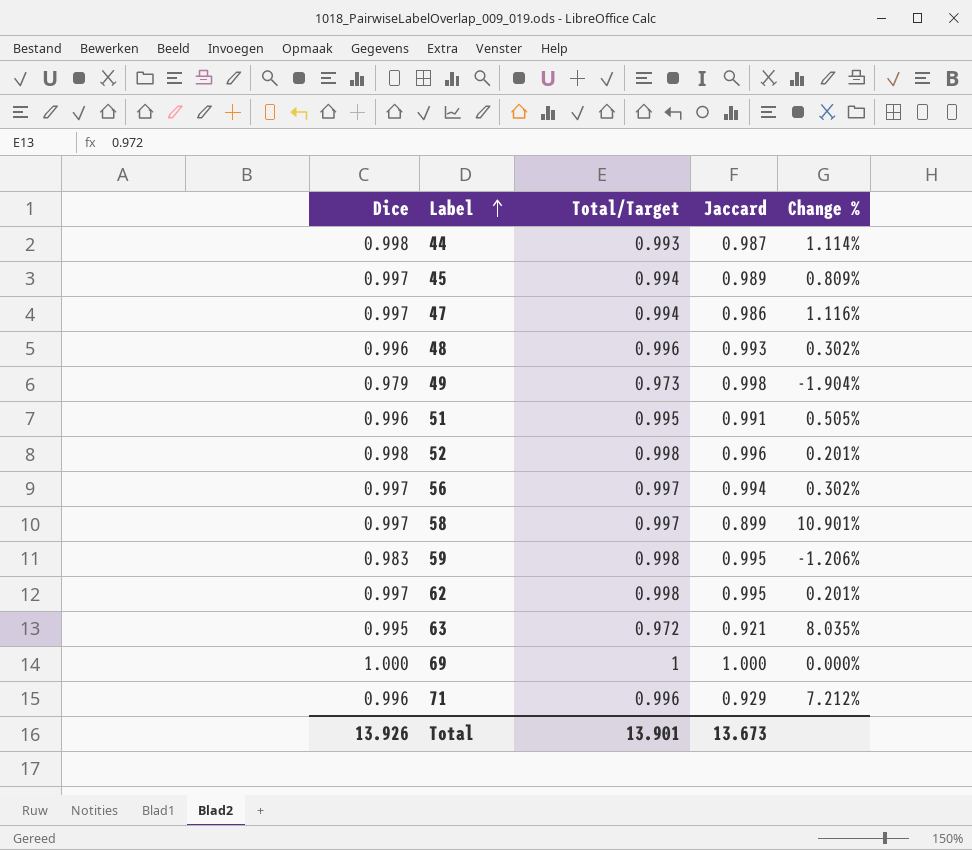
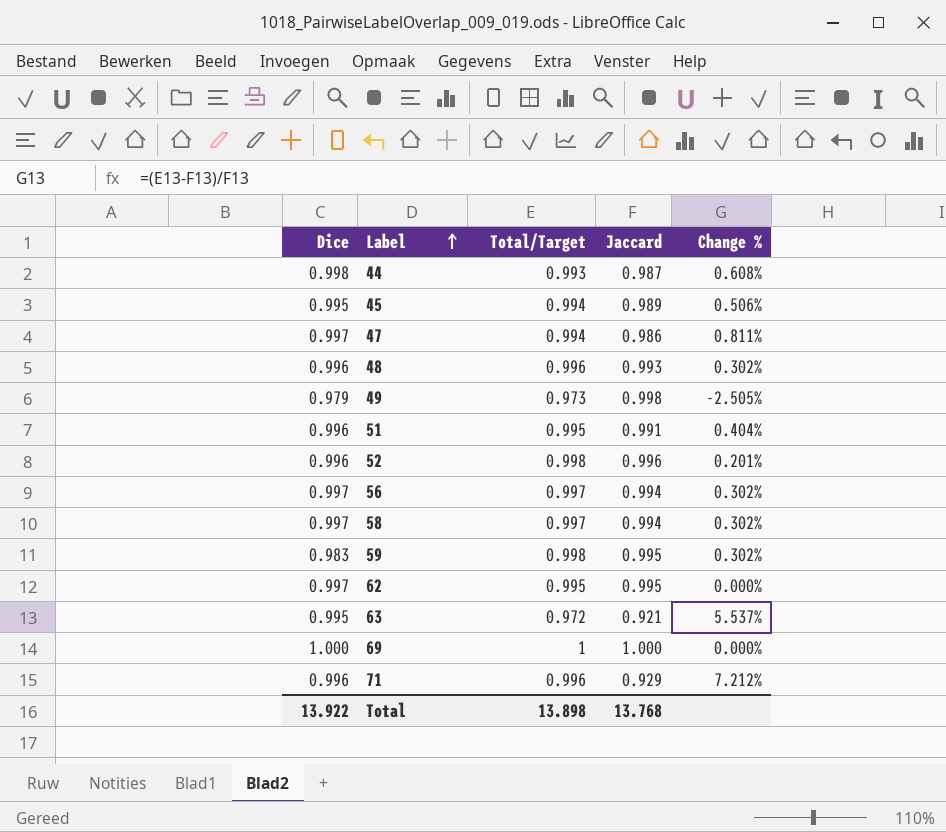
column Change % | formula: ([Dice] - [Jaccard]) / [Jaccard] -> ([Total/Target] - [Jaccard]) / [Jaccard]
45 | Dice: 0.997 -> 0.995
52 | Dice: 0.998 -> 0.996
58 | Jaccard: 0.899 -> 0.994
62 | Total/Target: 0.998 -> 0.995
Total | Dice: 13.926 -> 13.922
Total | Total/Target: 13.901 -> 13.898
Total | Jaccard: 13.673 -> 13.768

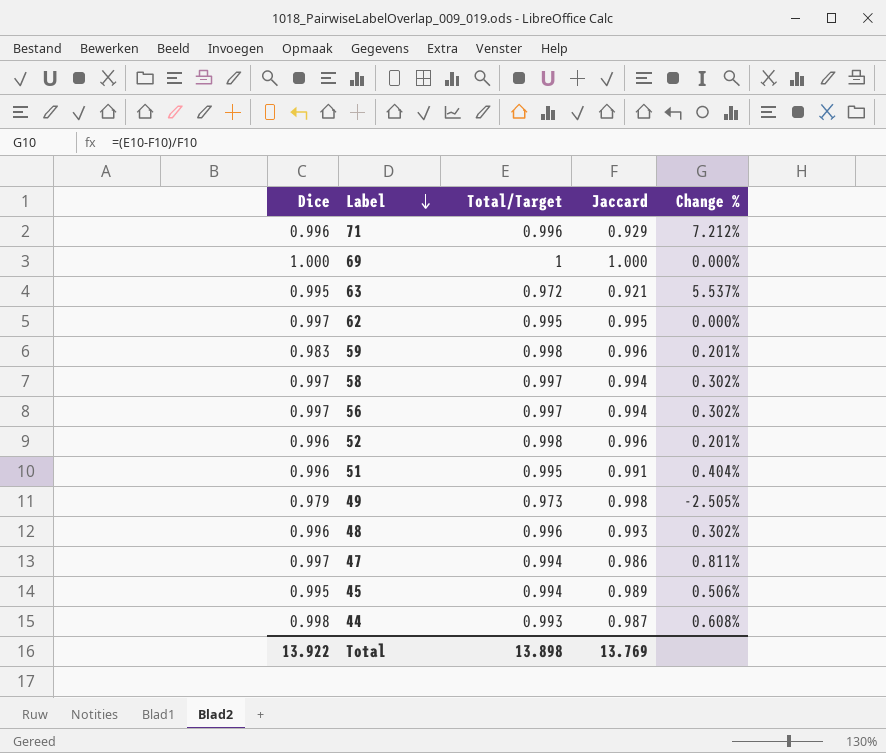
row order: Label ascending -> Label descending
59 | Jaccard: 0.995 -> 0.996
59 | Change %: 0.302% -> 0.201%
Total | Jaccard: 13.768 -> 13.769

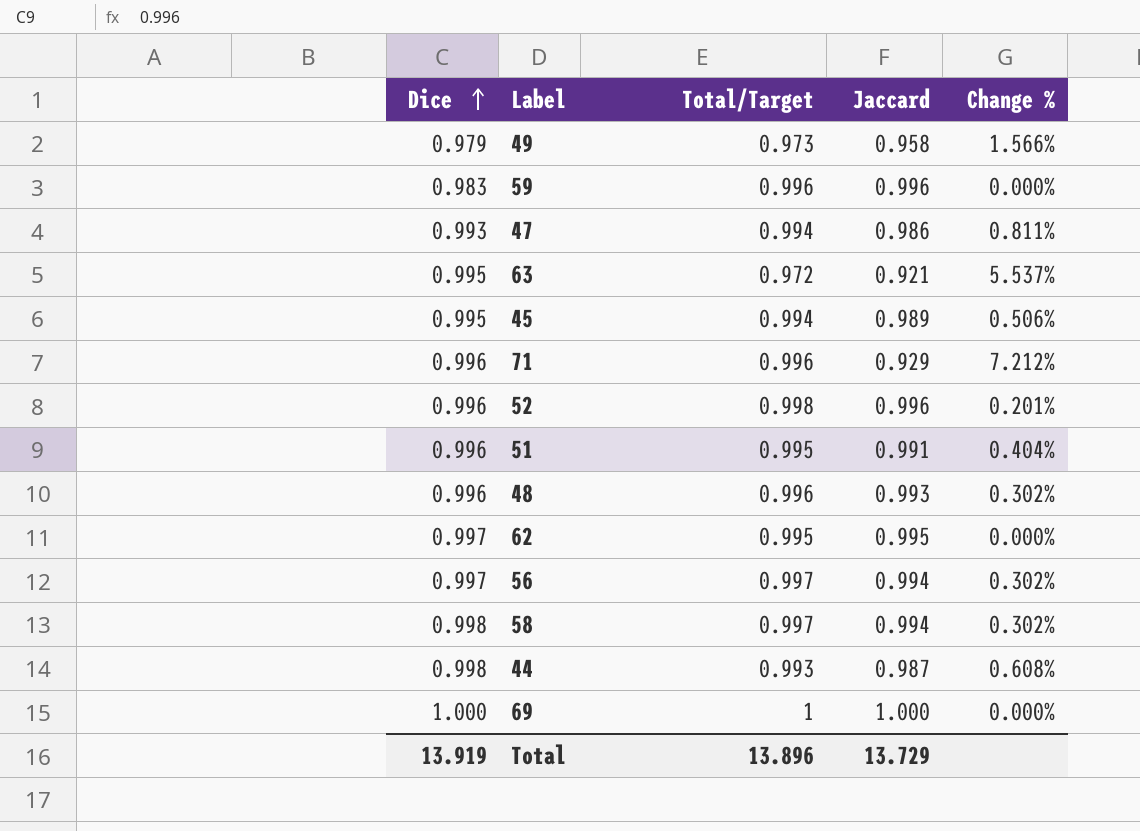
row order: Label descending -> Dice ascending
49 | Jaccard: 0.998 -> 0.958
49 | Change %: -2.505% -> 1.566%
59 | Total/Target: 0.998 -> 0.996
59 | Change %: 0.201% -> 0.000%
47 | Dice: 0.997 -> 0.993
58 | Dice: 0.997 -> 0.998
Total | Dice: 13.922 -> 13.919
Total | Total/Target: 13.898 -> 13.896
Total | Jaccard: 13.769 -> 13.729

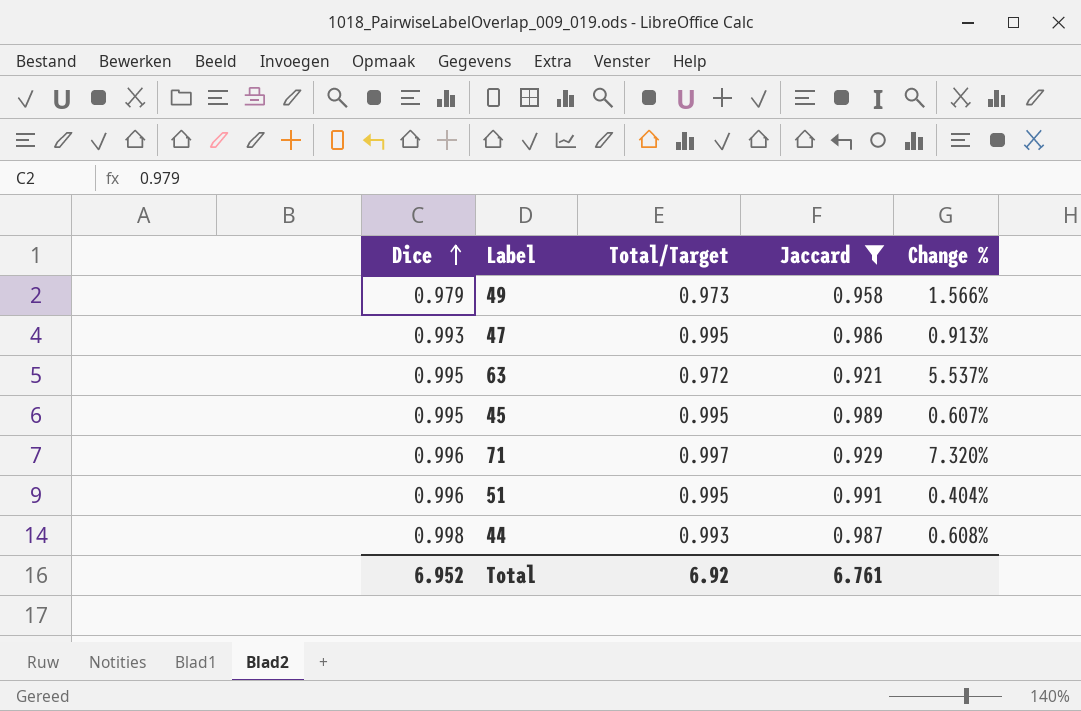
filter: none -> Jaccard <= 0.991
47 | Total/Target: 0.994 -> 0.995
47 | Change %: 0.811% -> 0.913%
45 | Total/Target: 0.994 -> 0.995
45 | Change %: 0.506% -> 0.607%
71 | Total/Target: 0.996 -> 0.997
71 | Change %: 7.212% -> 7.320%
Total | Dice: 13.919 -> 6.952
Total | Total/Target: 13.896 -> 6.92
Total | Jaccard: 13.729 -> 6.761

